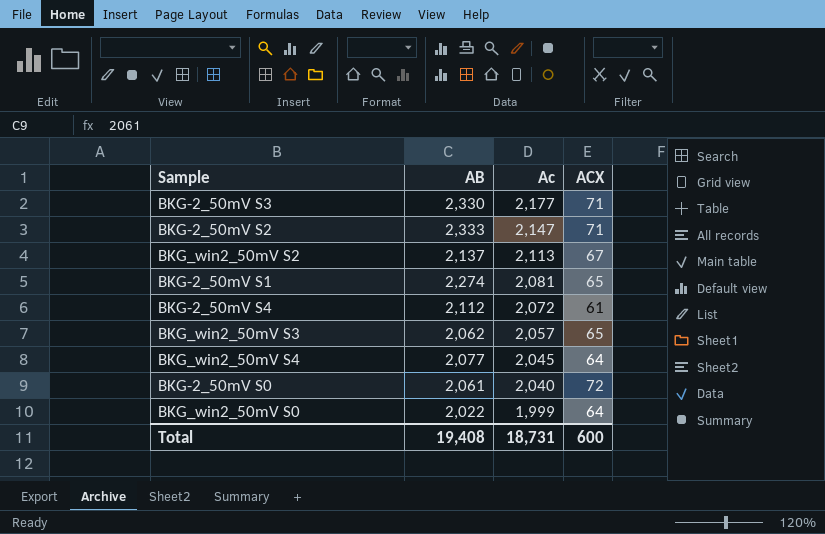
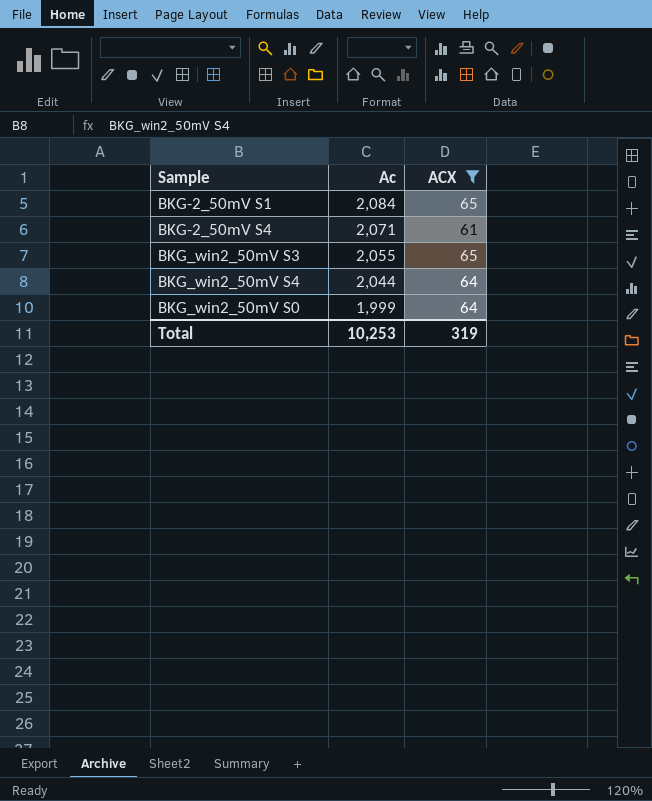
filter: none -> ACX <= 65
column AB | position: 2 -> none
BKG-2_50mV S1 | Ac: 2,081 -> 2,084
BKG-2_50mV S4 | Ac: 2,072 -> 2,071
BKG_win2_50mV S3 | Ac: 2,057 -> 2,055
BKG_win2_50mV S4 | Ac: 2,045 -> 2,044
Total | Ac: 18,731 -> 10,253
Total | ACX: 600 -> 319

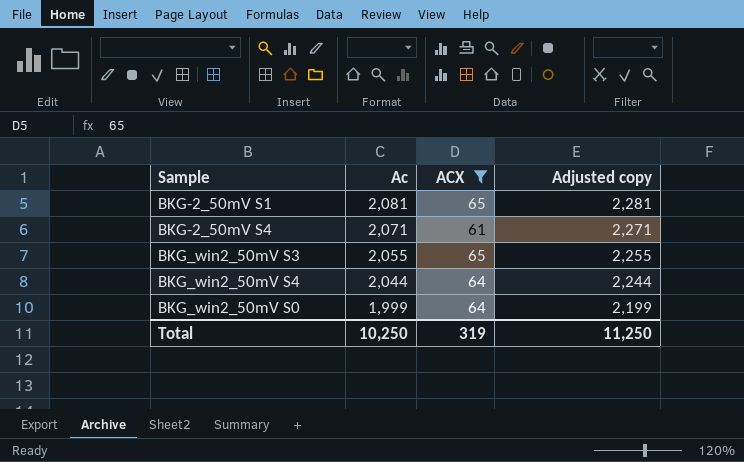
column Adjusted copy | formula: none -> [Ac] + 200
BKG-2_50mV S1 | Ac: 2,084 -> 2,081
Total | Ac: 10,253 -> 10,250

